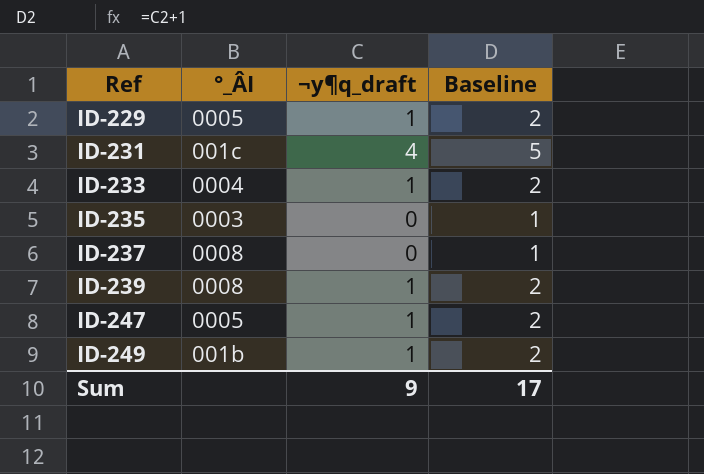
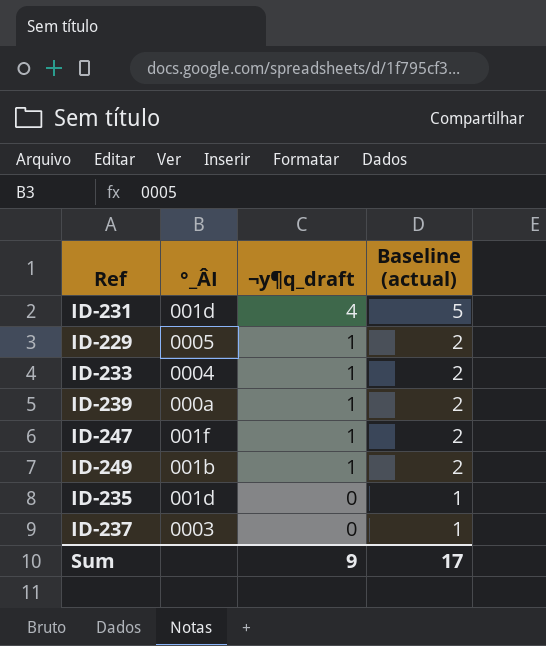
row order: Ref ascending -> ¬y¶q_draft descending
column name: Baseline -> Baseline (actual)
ID-231 | °_ÂI: 001c -> 001d
ID-239 | °_ÂI: 0008 -> 000a
ID-247 | °_ÂI: 0005 -> 001f
ID-235 | °_ÂI: 0003 -> 001d
ID-237 | °_ÂI: 0008 -> 0003

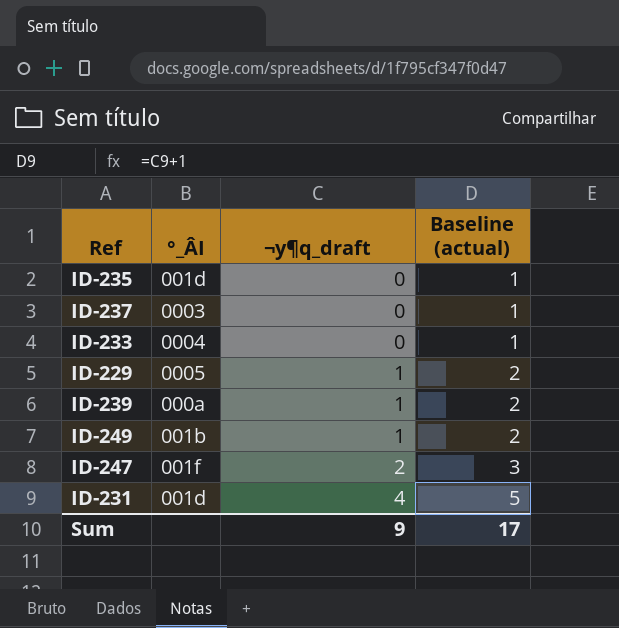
row order: ¬y¶q_draft descending -> ¬y¶q_draft ascending
ID-233 | ¬y¶q_draft: 1 -> 0
ID-233 | Baseline (actual): 2 -> 1
ID-247 | ¬y¶q_draft: 1 -> 2
ID-247 | Baseline (actual): 2 -> 3

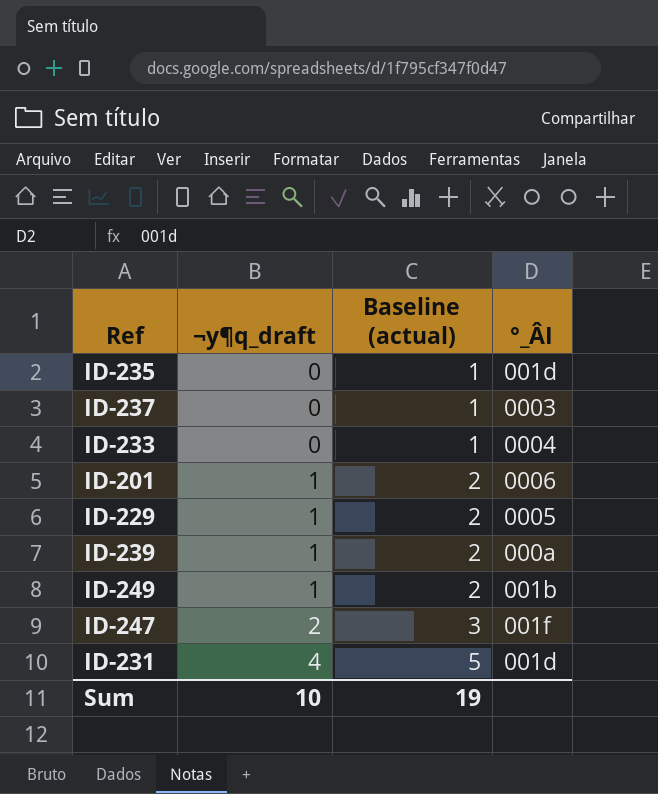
column °_ÂI | position: 2 -> 4
row ID-201: none -> 1 | 2 | 0006
Sum | ¬y¶q_draft: 9 -> 10
Sum | Baseline (actual): 17 -> 19

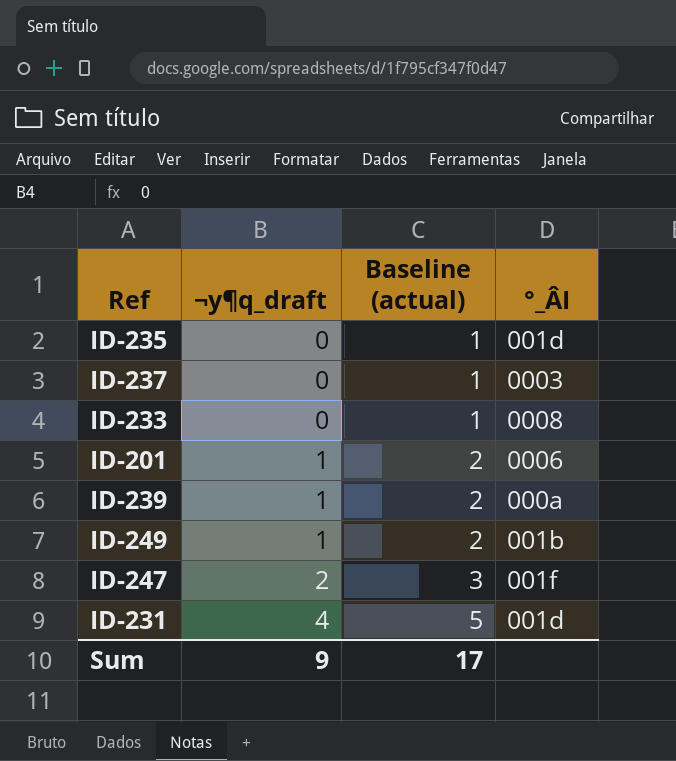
row ID-229: 1 | 2 | 0005 -> none
ID-233 | °_ÂI: 0004 -> 0008
Sum | ¬y¶q_draft: 10 -> 9
Sum | Baseline (actual): 19 -> 17

